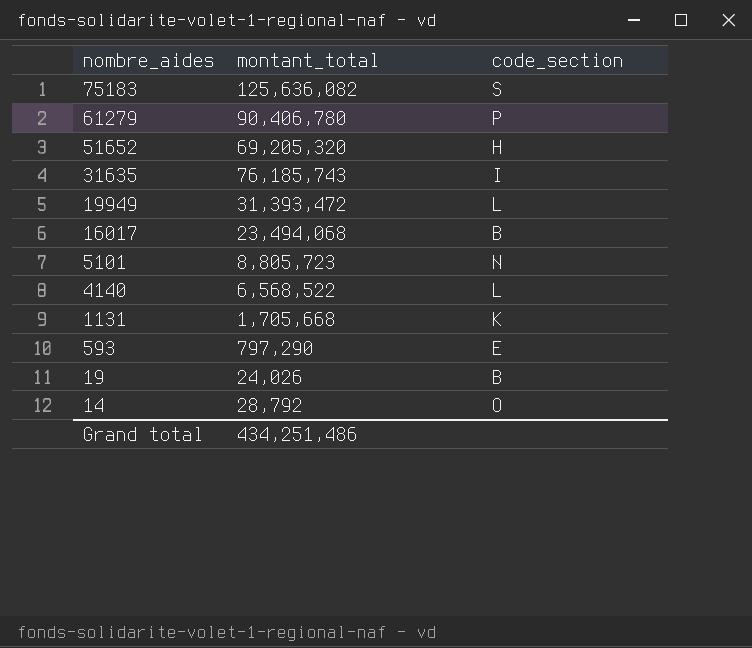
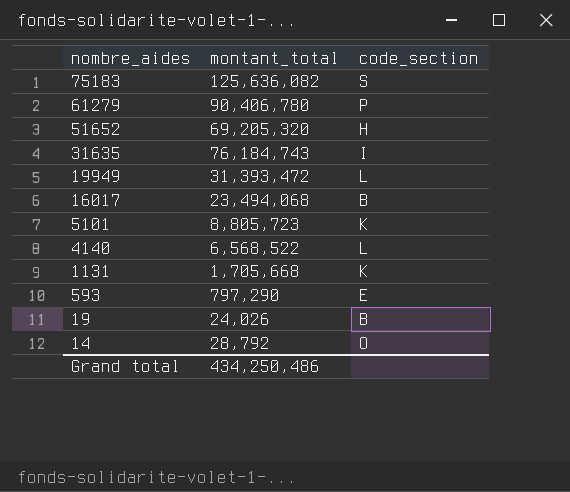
31635 | montant_total: 76,185,743 -> 76,184,743
5101 | code_section: N -> K
Grand total | montant_total: 434,251,486 -> 434,250,486

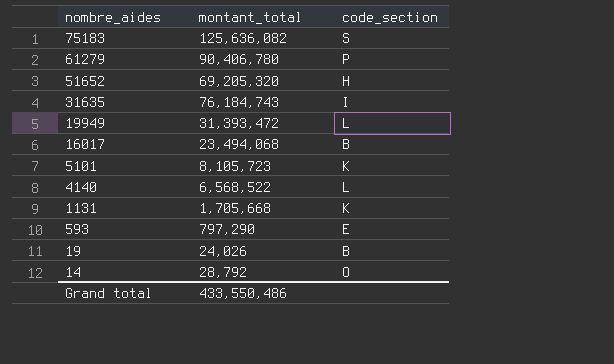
5101 | montant_total: 8,805,723 -> 8,105,723
Grand total | montant_total: 434,250,486 -> 433,550,486

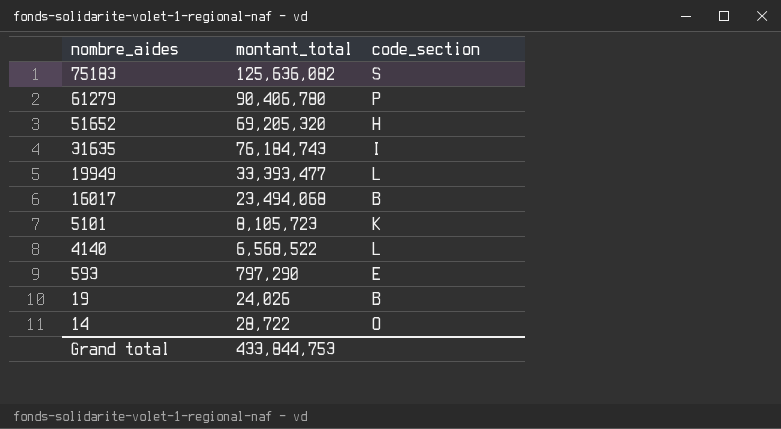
row 1131: 1,705,668 | K -> none
19949 | montant_total: 31,393,472 -> 33,393,477
14 | montant_total: 28,792 -> 28,722
Grand total | montant_total: 433,550,486 -> 433,844,753

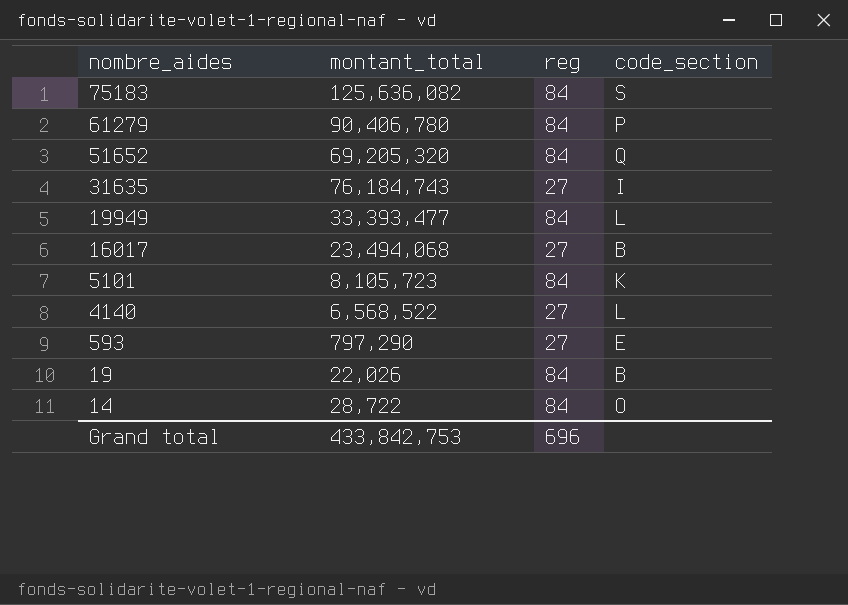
column reg | position: none -> 3
51652 | code_section: H -> Q
19 | montant_total: 24,026 -> 22,026
Grand total | montant_total: 433,844,753 -> 433,842,753

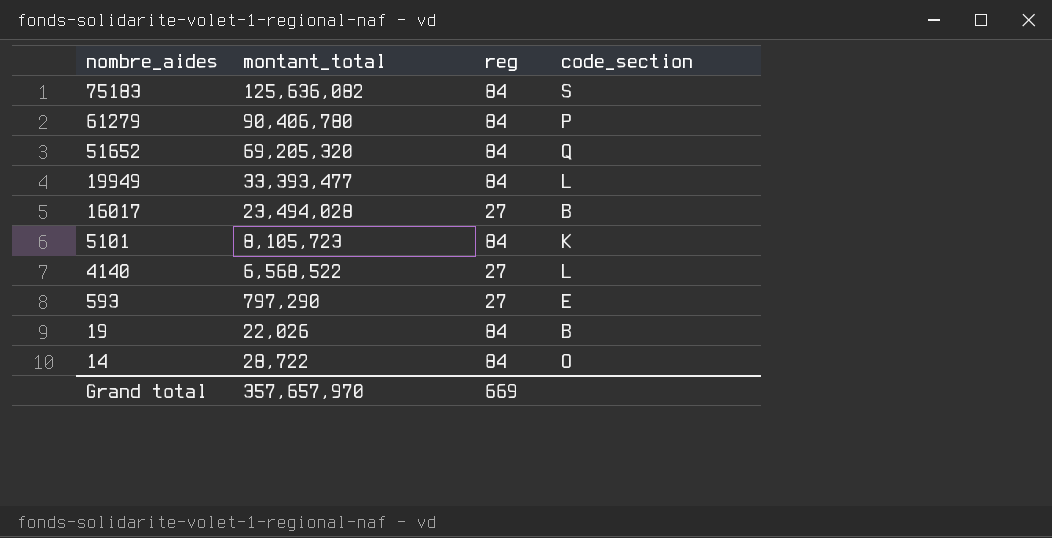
row 31635: 76,184,743 | 27 | I -> none
16017 | montant_total: 23,494,068 -> 23,494,028
Grand total | montant_total: 433,842,753 -> 357,657,970
Grand total | reg: 696 -> 669

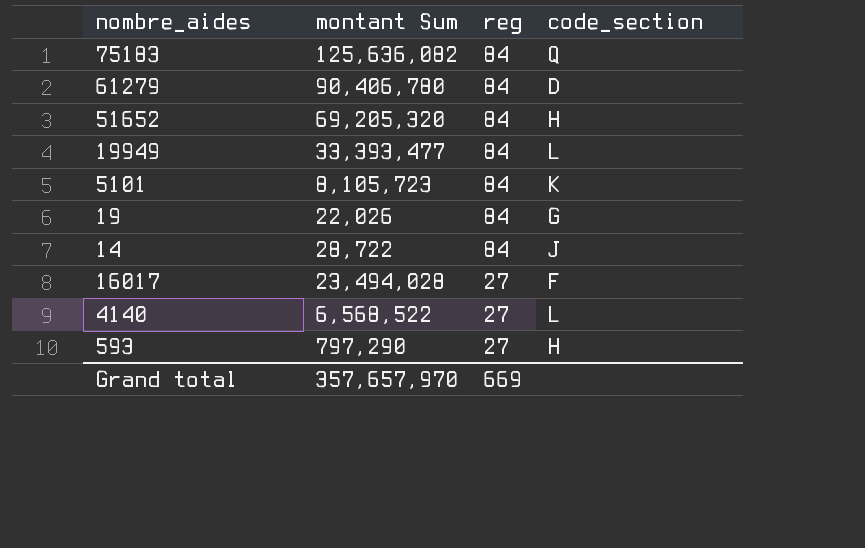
row order: nombre_aides descending -> reg descending
column name: montant_total -> montant Sum
75183 | code_section: S -> Q
61279 | code_section: P -> D
51652 | code_section: Q -> H
19 | code_section: B -> G
14 | code_section: O -> J
16017 | code_section: B -> F
593 | code_section: E -> H

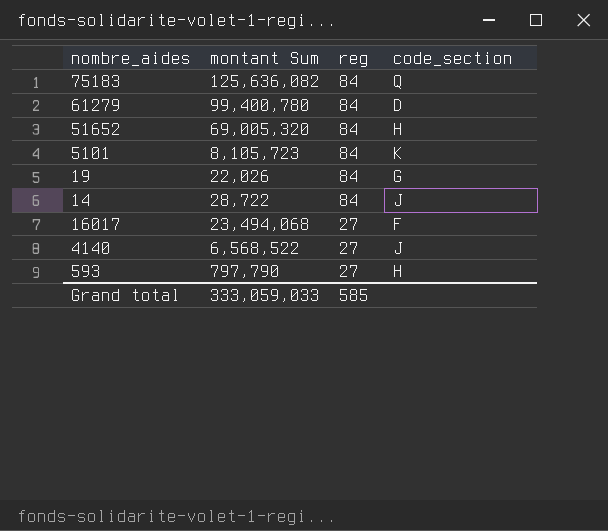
row 19949: 33,393,477 | 84 | L -> none
61279 | montant Sum: 90,406,780 -> 99,400,780
51652 | montant Sum: 69,205,320 -> 69,005,320
16017 | montant Sum: 23,494,028 -> 23,494,068
4140 | code_section: L -> J
593 | montant Sum: 797,290 -> 797,790
Grand total | montant Sum: 357,657,970 -> 333,059,033
Grand total | reg: 669 -> 585

